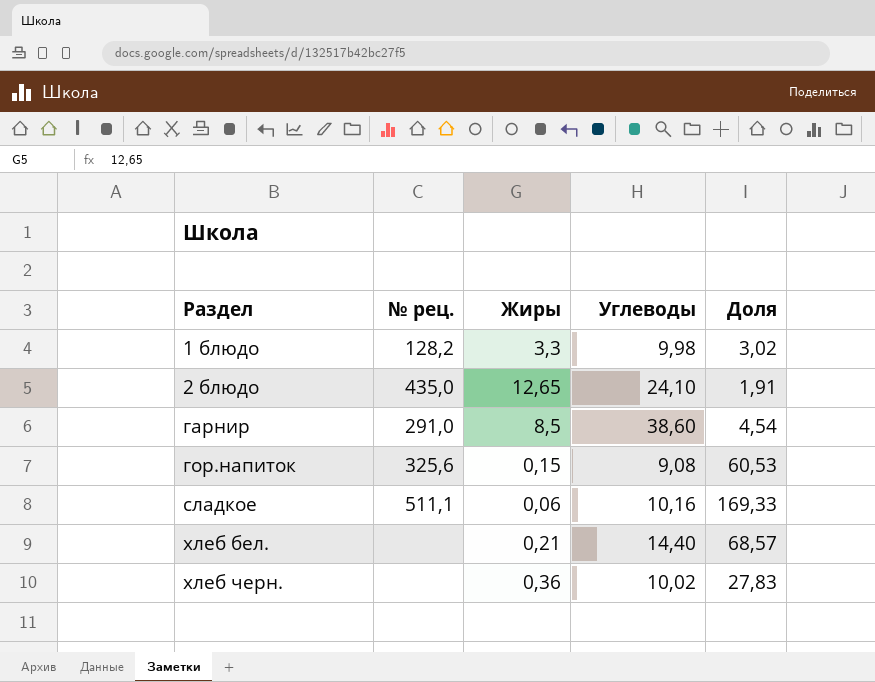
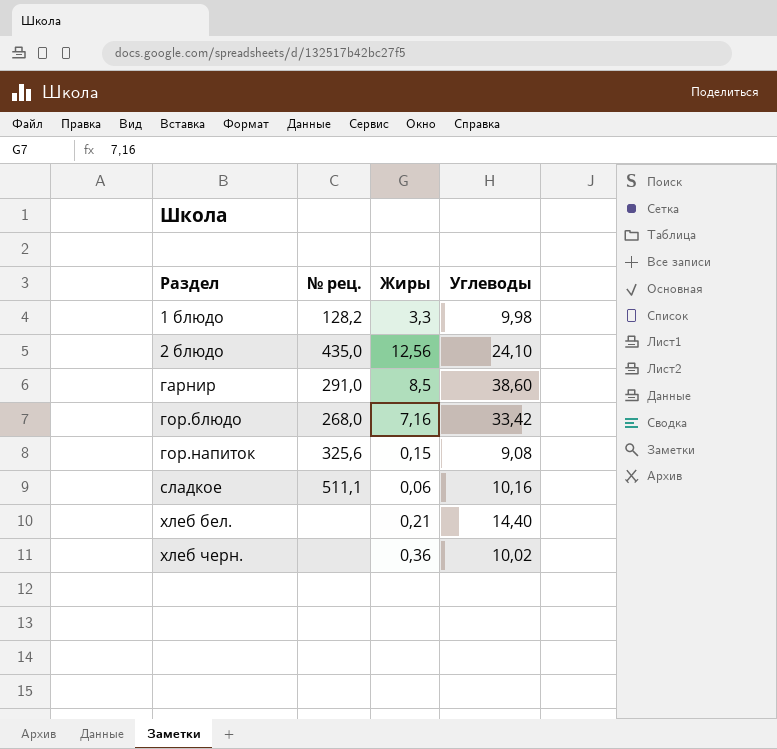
column Доля | formula: [Углеводы] / [Жиры] -> none
2 блюдо | Жиры: 12,65 -> 12,56
row гор.блюдо: none -> 268,0 | 7,16 | 33,42

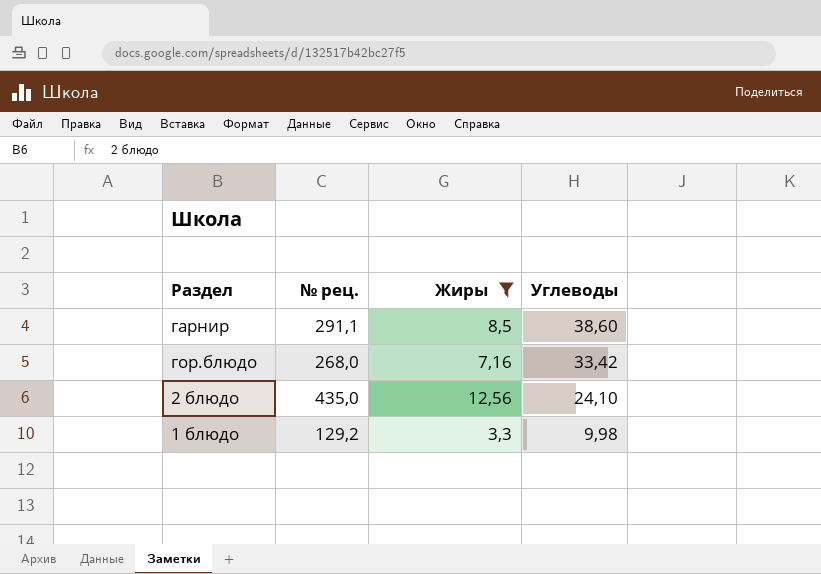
filter: none -> Жиры >= 3,3
row order: Раздел ascending -> Углеводы descending
гарнир | № рец.: 291,0 -> 291,1
1 блюдо | № рец.: 128,2 -> 129,2

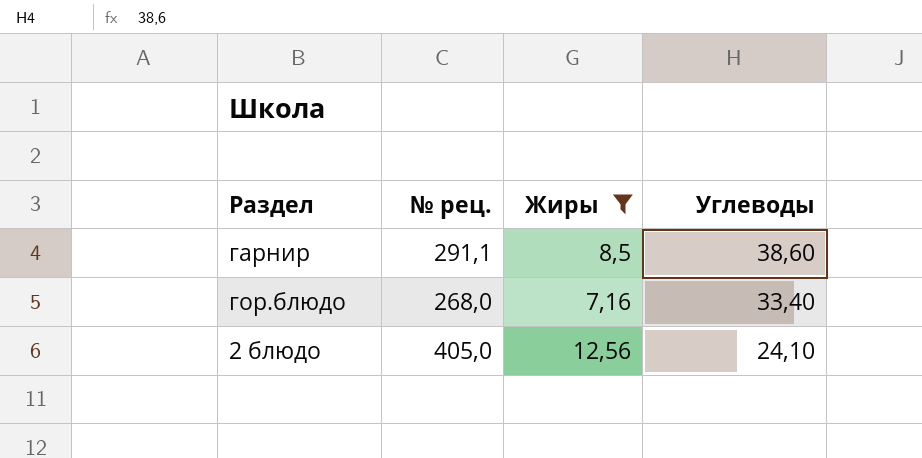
row 1 блюдо: 129,2 | 3,3 | 9,98 -> none
гор.блюдо | Углеводы: 33,42 -> 33,40
2 блюдо | № рец.: 435,0 -> 405,0

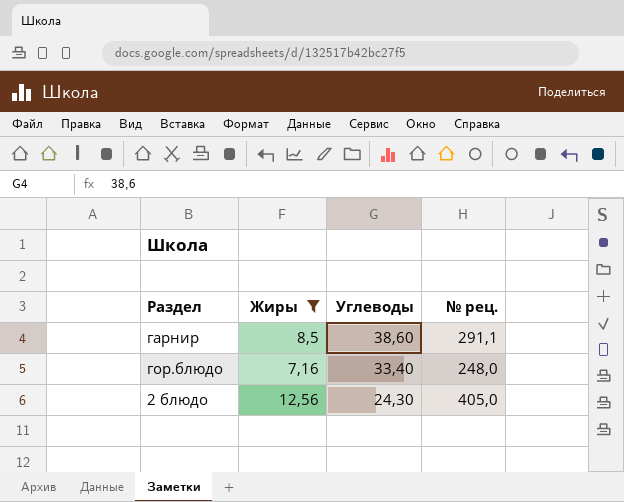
column № рец. | position: 2 -> 4
гор.блюдо | № рец.: 268,0 -> 248,0
2 блюдо | Углеводы: 24,10 -> 24,30

